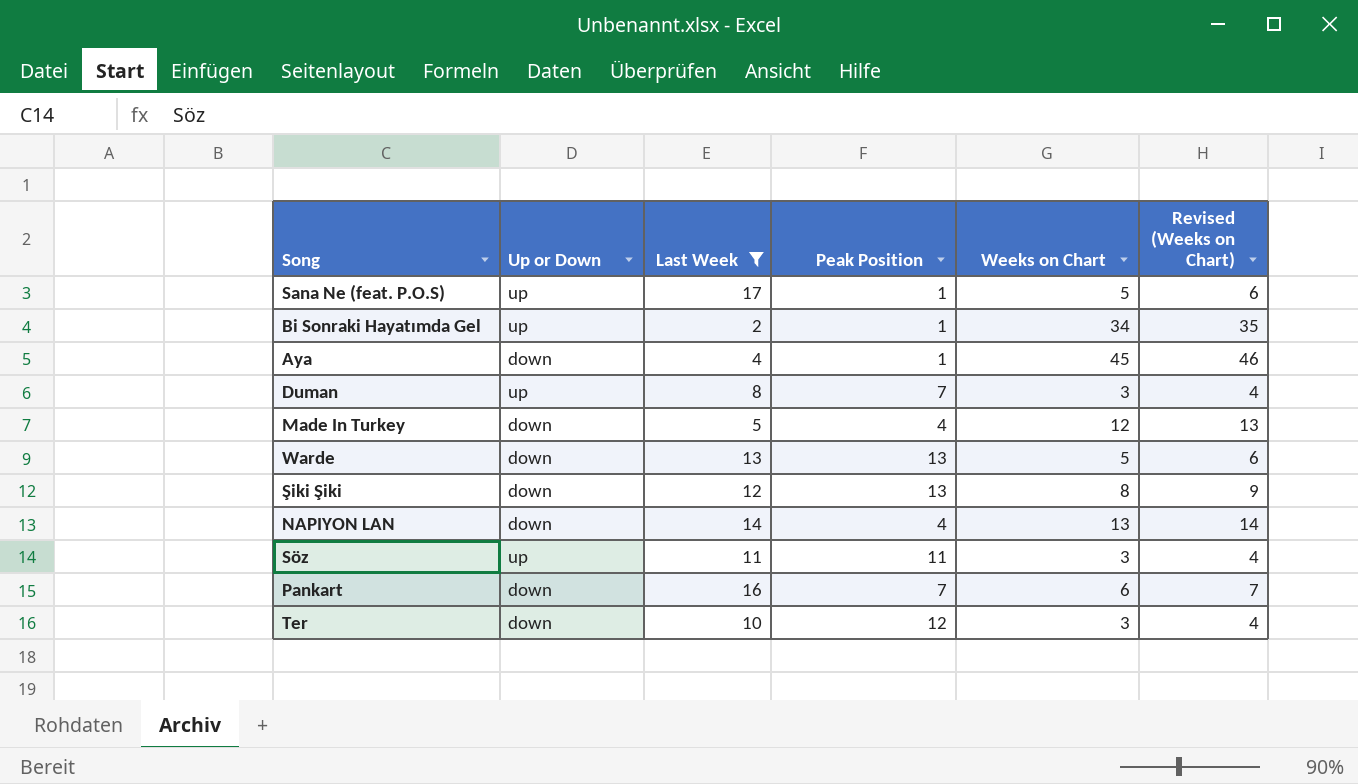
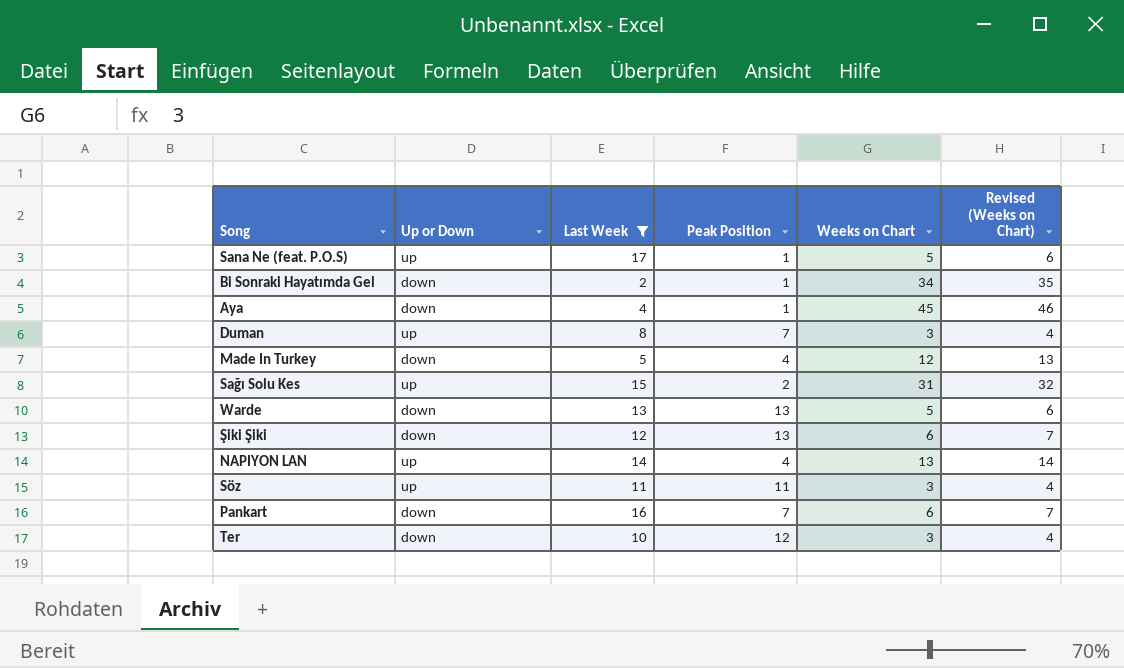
Bi Sonraki Hayatımda Gel | Up or Down: up -> down
row Sağı Solu Kes: none -> up | 15 | 2 | 31 | 32
Şiki Şiki | Weeks on Chart: 8 -> 6
Şiki Şiki | Revised (Weeks on Chart): 9 -> 7
NAPIYON LAN | Up or Down: down -> up

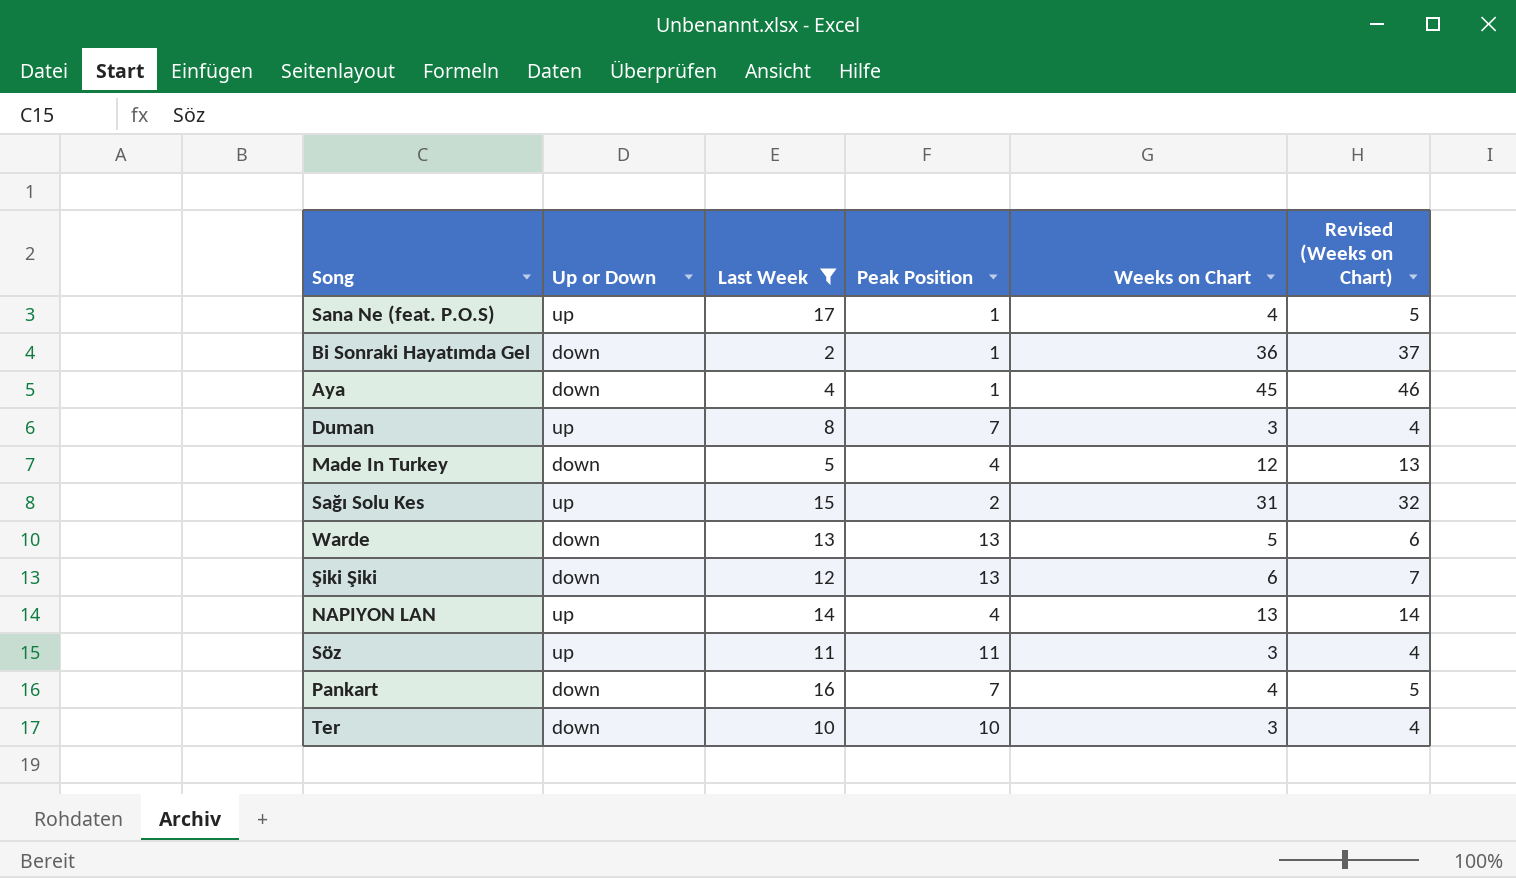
Sana Ne (feat. P.O.S) | Weeks on Chart: 5 -> 4
Sana Ne (feat. P.O.S) | Revised (Weeks on Chart): 6 -> 5
Bi Sonraki Hayatımda Gel | Weeks on Chart: 34 -> 36
Bi Sonraki Hayatımda Gel | Revised (Weeks on Chart): 35 -> 37
Pankart | Weeks on Chart: 6 -> 4
Pankart | Revised (Weeks on Chart): 7 -> 5
Ter | Peak Position: 12 -> 10

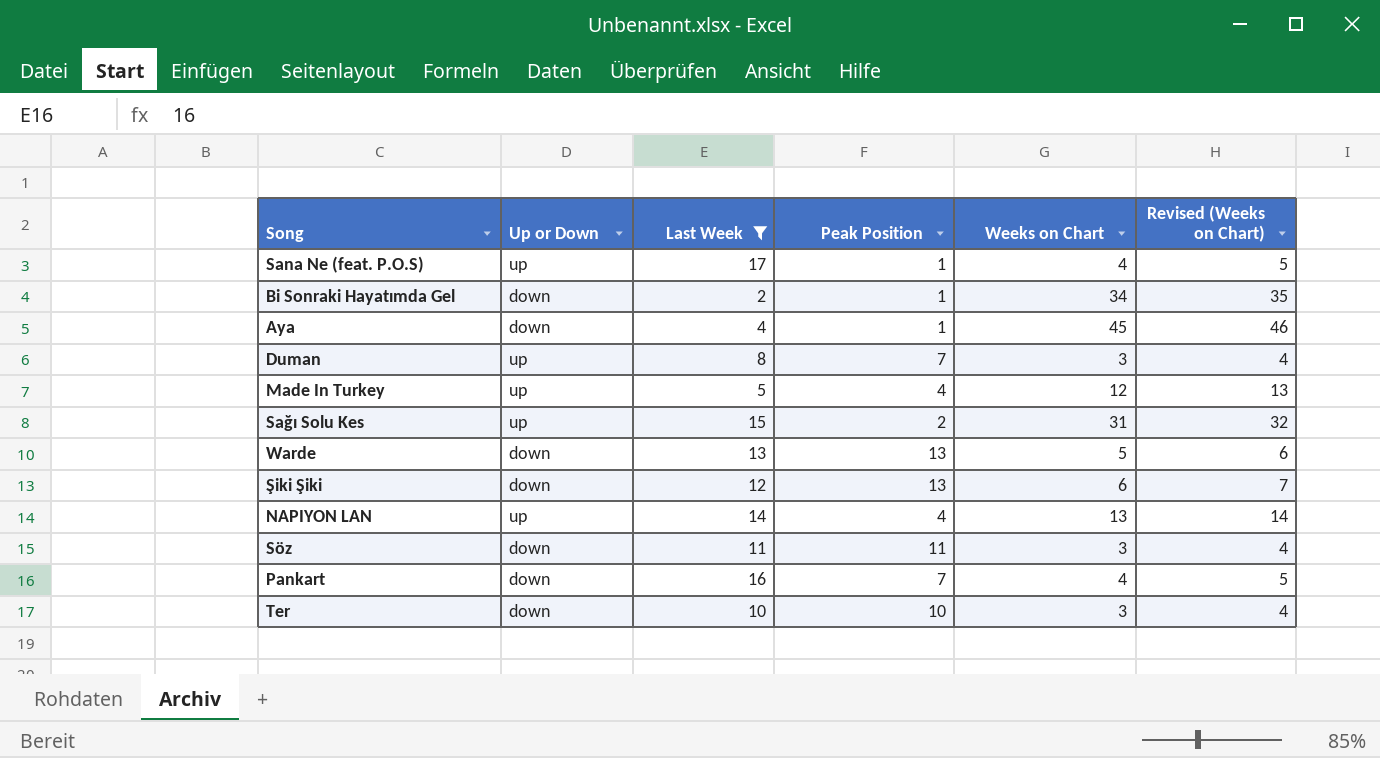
Bi Sonraki Hayatımda Gel | Weeks on Chart: 36 -> 34
Bi Sonraki Hayatımda Gel | Revised (Weeks on Chart): 37 -> 35
Made In Turkey | Up or Down: down -> up
Söz | Up or Down: up -> down

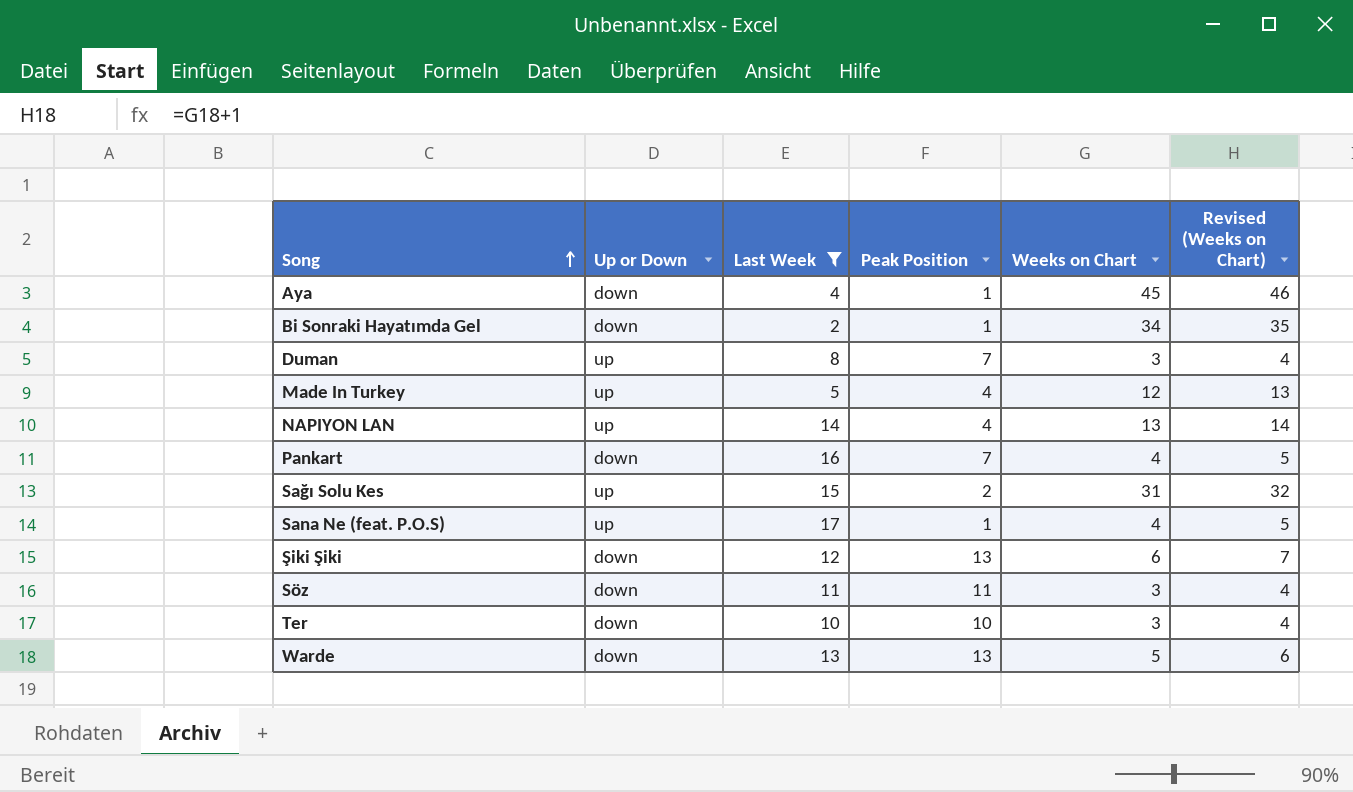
row order: none -> Song ascending

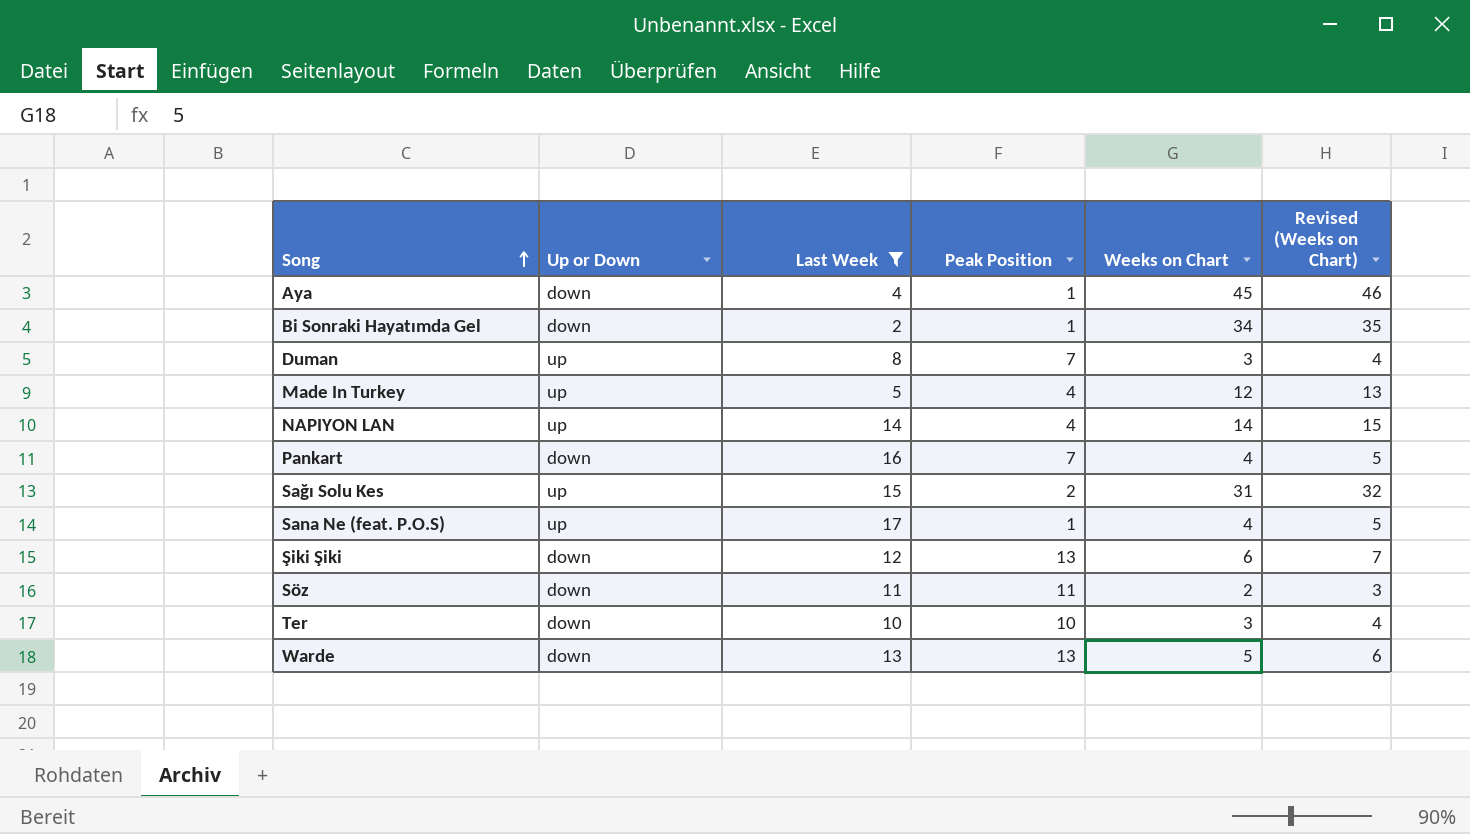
NAPIYON LAN | Weeks on Chart: 13 -> 14
NAPIYON LAN | Revised (Weeks on Chart): 14 -> 15
Söz | Weeks on Chart: 3 -> 2
Söz | Revised (Weeks on Chart): 4 -> 3

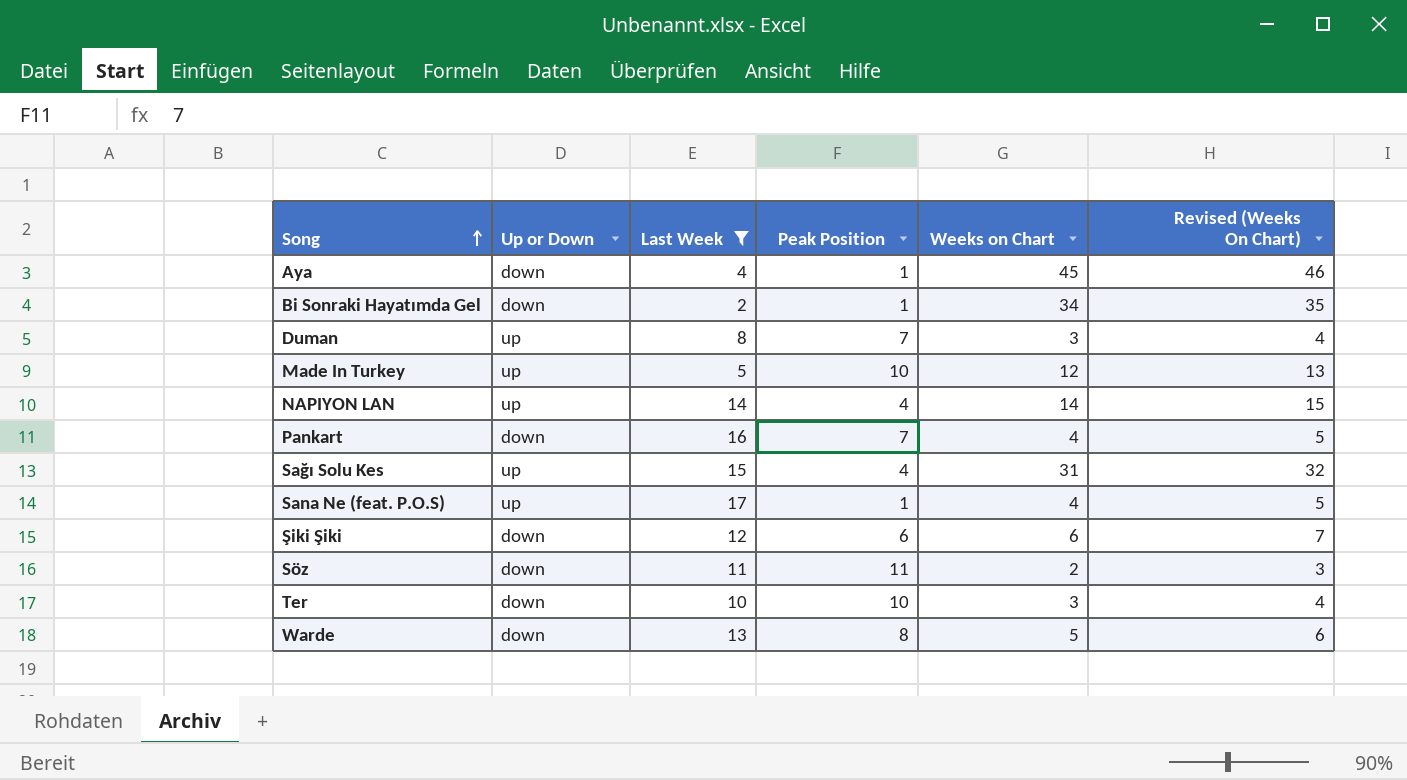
column name: Revised (Weeks on Chart) -> Revised (Weeks On Chart)
Made In Turkey | Peak Position: 4 -> 10
Sağı Solu Kes | Peak Position: 2 -> 4
Şiki Şiki | Peak Position: 13 -> 6
Warde | Peak Position: 13 -> 8

